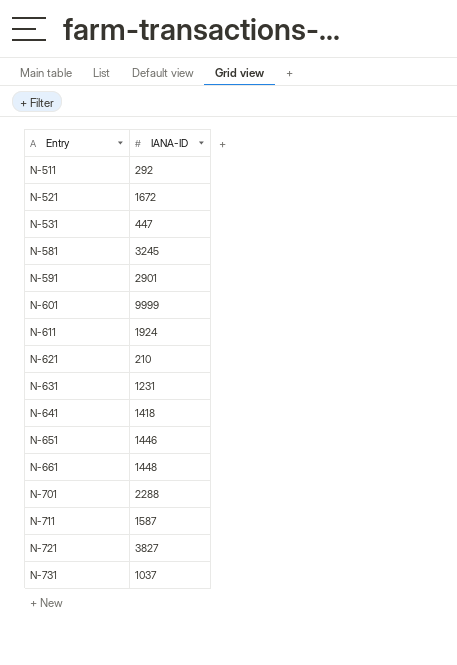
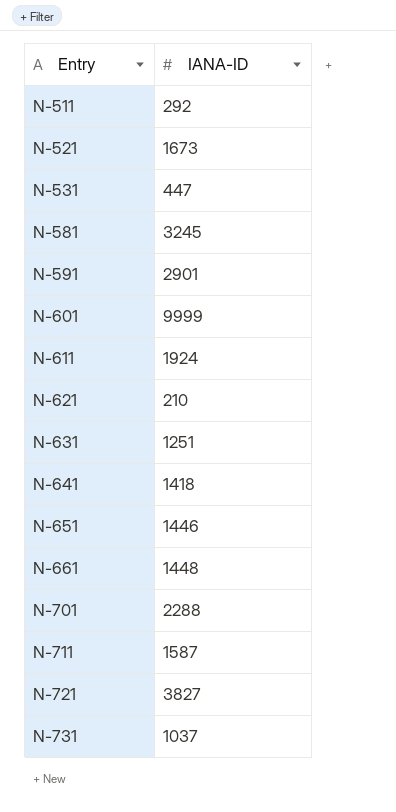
N-521 | IANA-ID: 1672 -> 1673
N-631 | IANA-ID: 1231 -> 1251

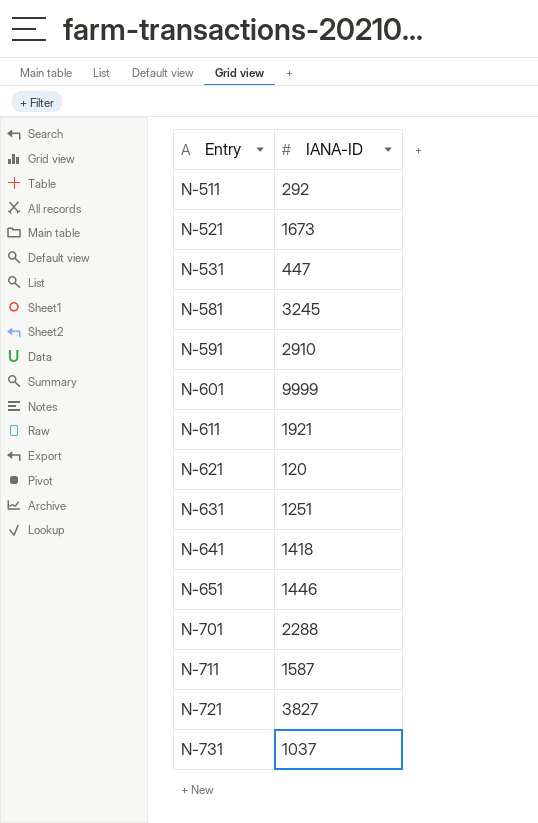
row N-661: 1448 -> none
N-591 | IANA-ID: 2901 -> 2910
N-611 | IANA-ID: 1924 -> 1921
N-621 | IANA-ID: 210 -> 120

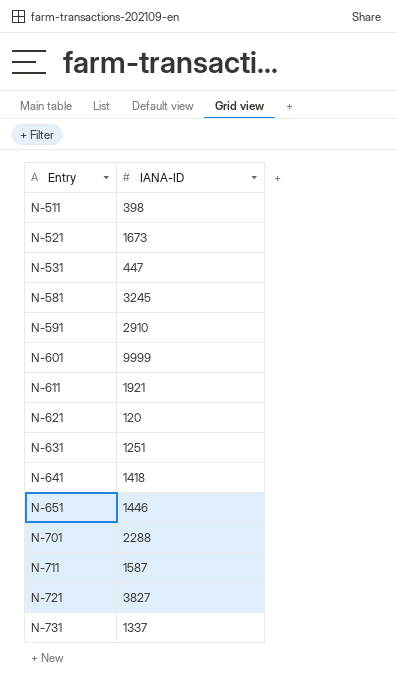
N-511 | IANA-ID: 292 -> 398
N-731 | IANA-ID: 1037 -> 1337

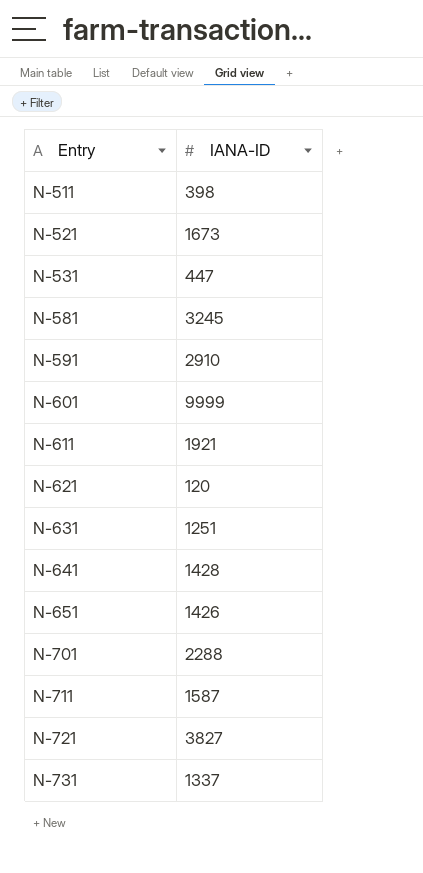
N-641 | IANA-ID: 1418 -> 1428
N-651 | IANA-ID: 1446 -> 1426

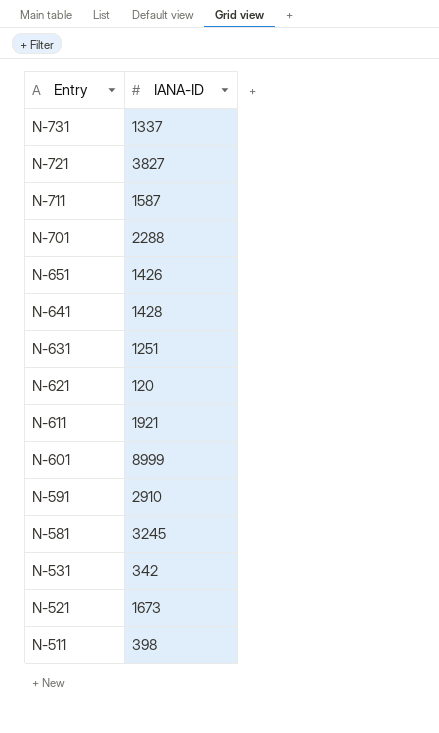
row order: Entry ascending -> Entry descending
N-601 | IANA-ID: 9999 -> 8999
N-531 | IANA-ID: 447 -> 342

